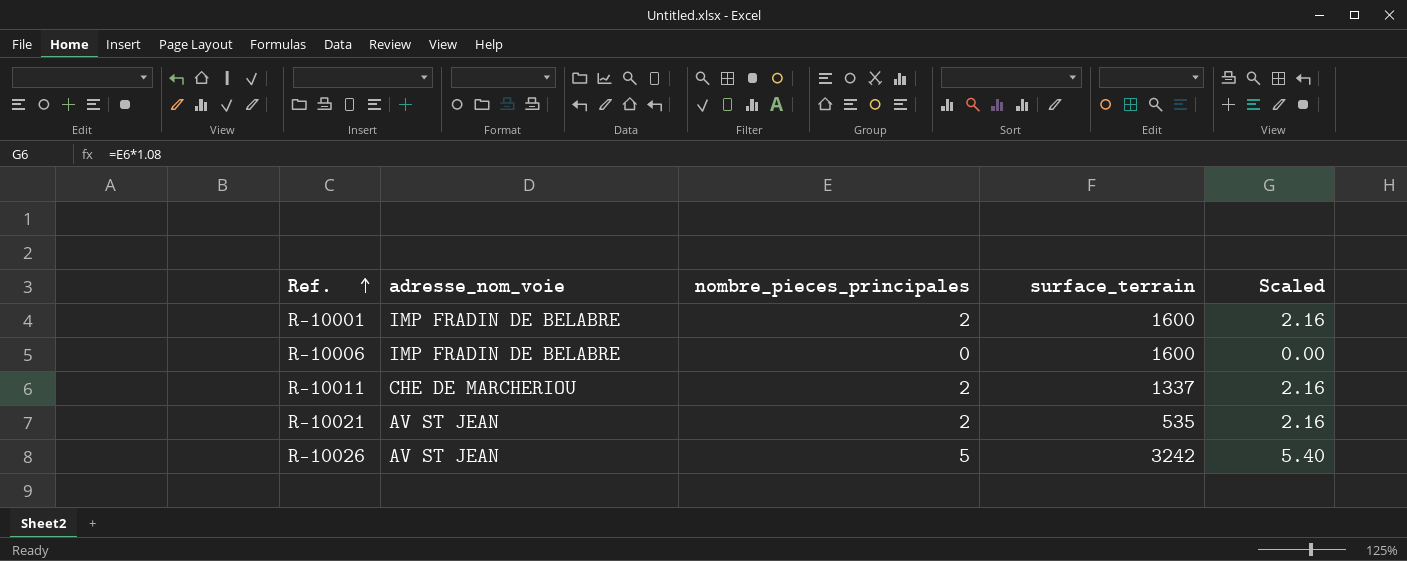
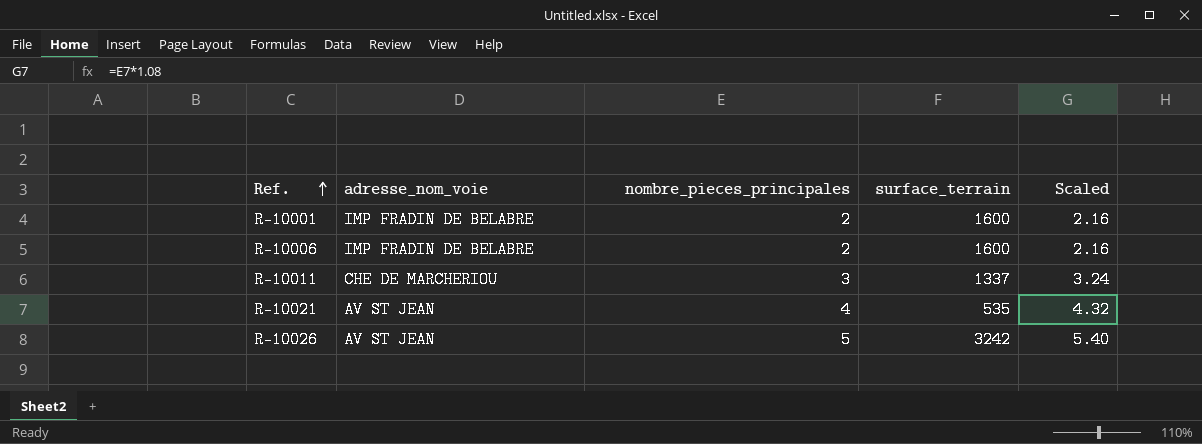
R-10006 | nombre_pieces_principales: 0 -> 2
R-10006 | Scaled: 0.00 -> 2.16
R-10011 | nombre_pieces_principales: 2 -> 3
R-10011 | Scaled: 2.16 -> 3.24
R-10021 | nombre_pieces_principales: 2 -> 4
R-10021 | Scaled: 2.16 -> 4.32

